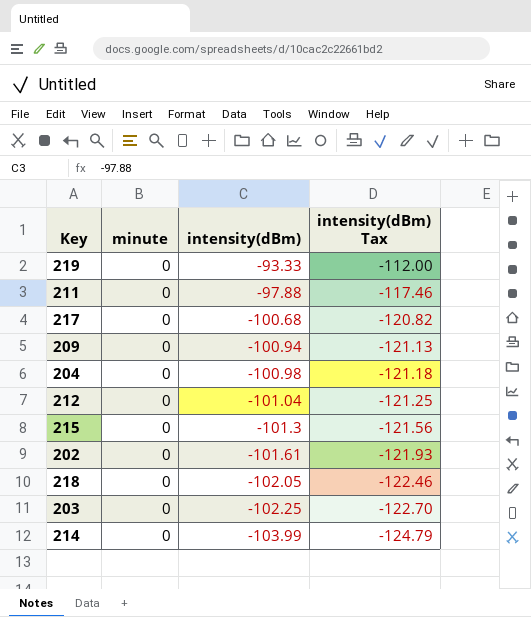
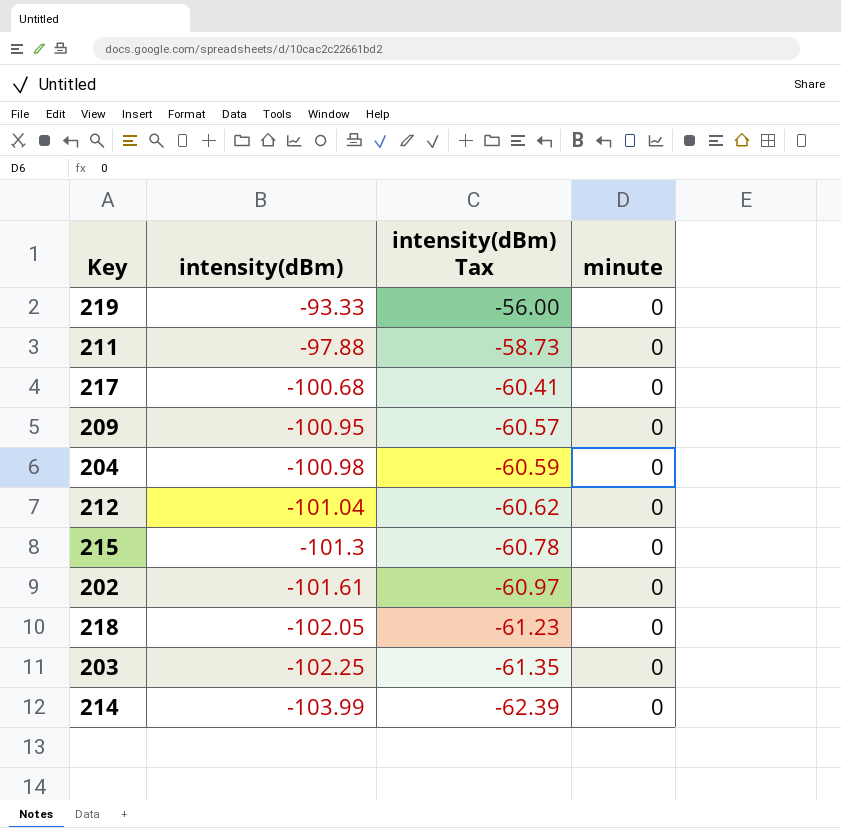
column intensity(dBm) Tax | formula: [intensity(dBm)] * 1.2 -> [intensity(dBm)] * 0.6
column minute | position: 2 -> 4
209 | intensity(dBm): -100.94 -> -100.95

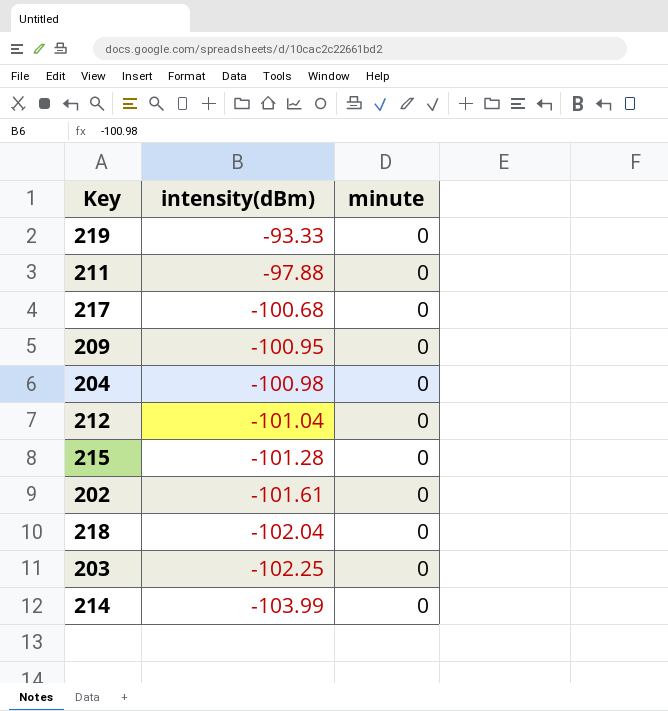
column intensity(dBm) Tax | formula: [intensity(dBm)] * 0.6 -> none
215 | intensity(dBm): -101.3 -> -101.28
218 | intensity(dBm): -102.05 -> -102.04

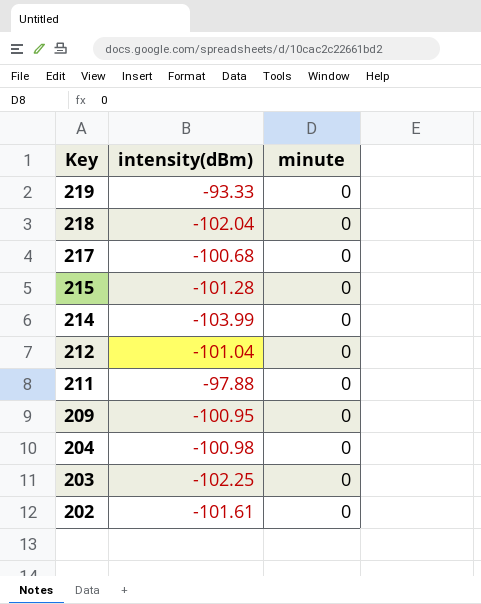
row order: intensity(dBm) descending -> Key descending

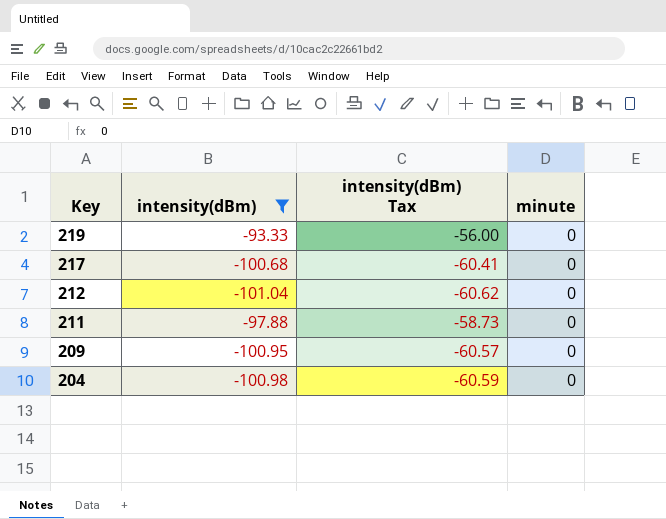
filter: none -> intensity(dBm) >= -101.04
column intensity(dBm) Tax | formula: none -> [intensity(dBm)] * 0.6

